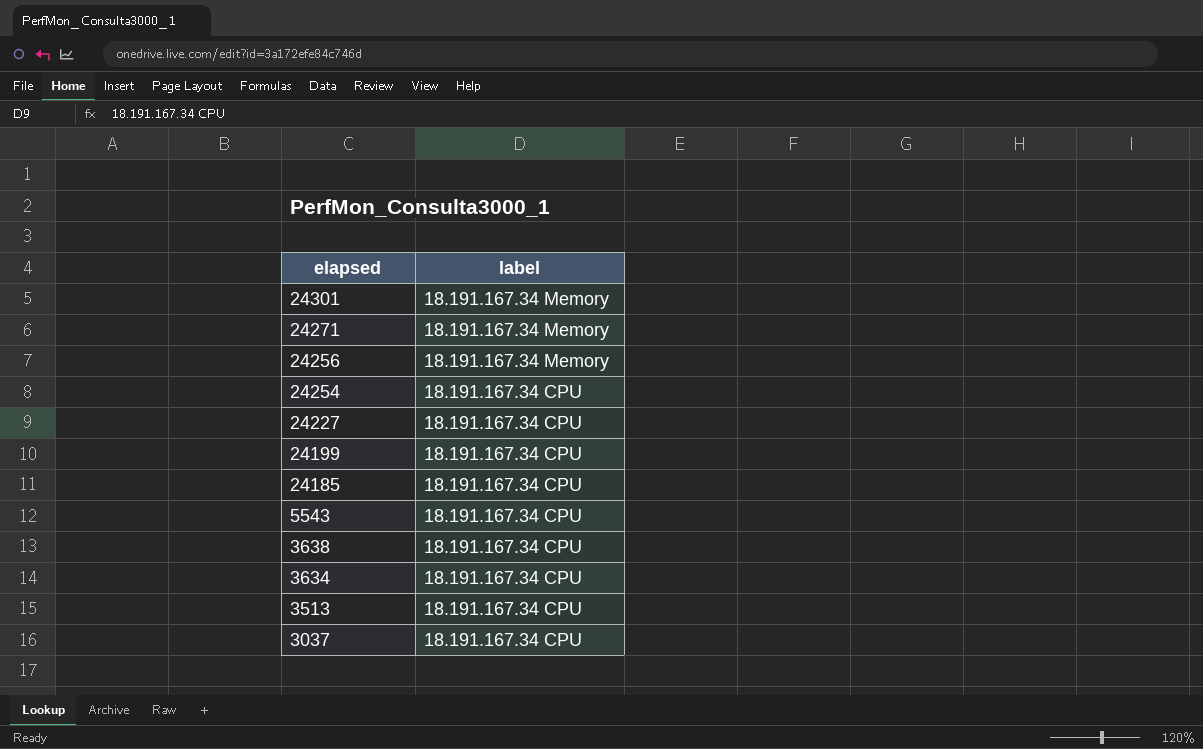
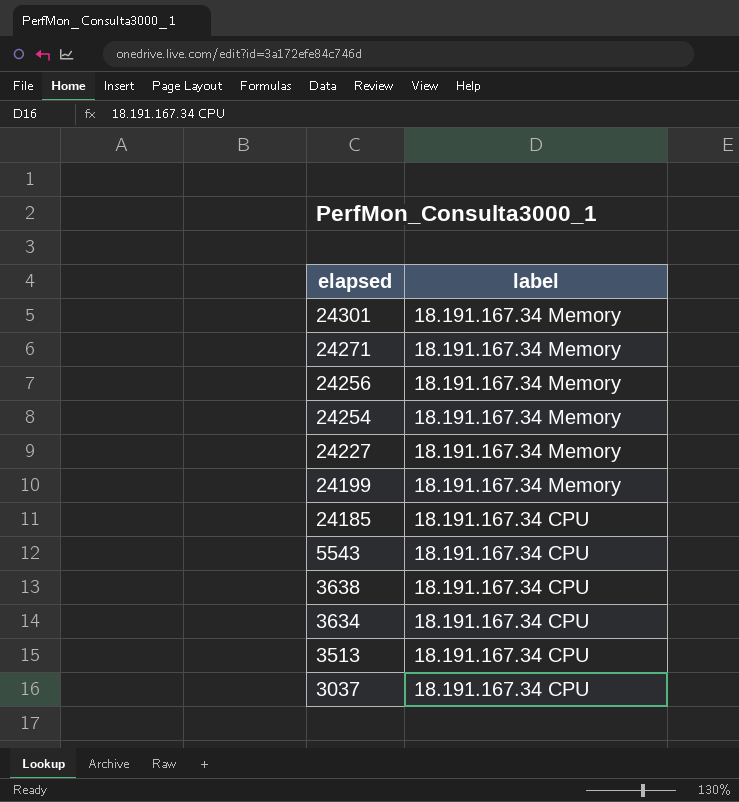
24254 | label: 18.191.167.34 CPU -> 18.191.167.34 Memory
24227 | label: 18.191.167.34 CPU -> 18.191.167.34 Memory
24199 | label: 18.191.167.34 CPU -> 18.191.167.34 Memory

